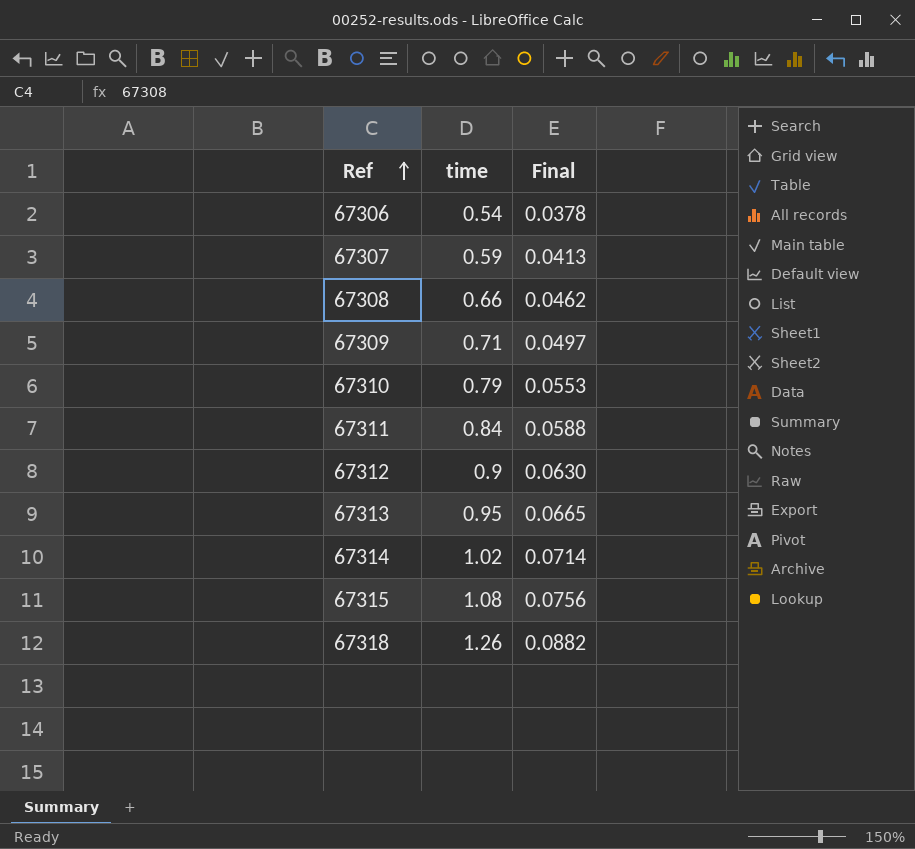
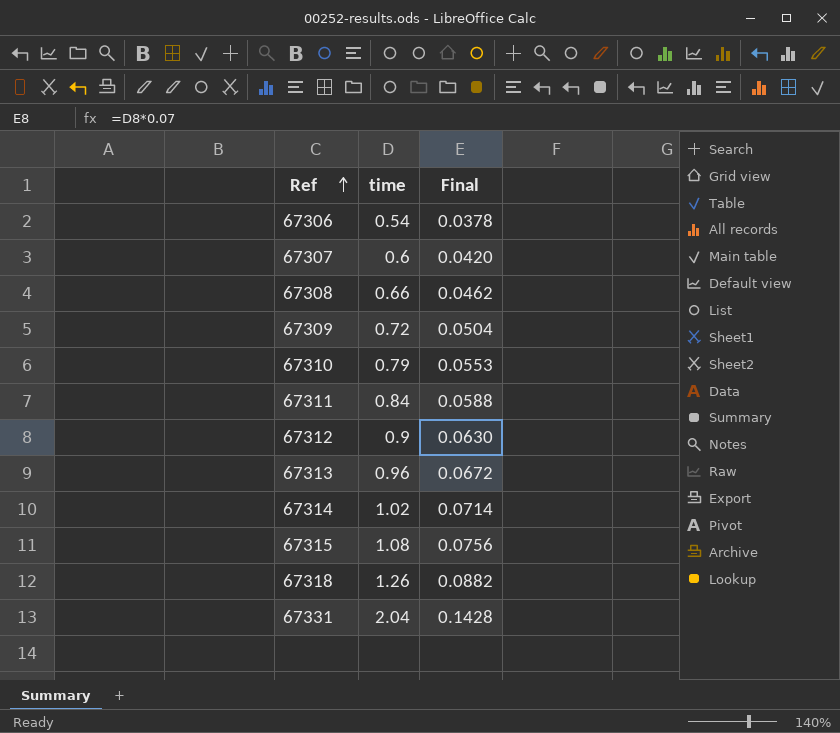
67307 | time: 0.59 -> 0.6
67307 | Final: 0.0413 -> 0.0420
67309 | time: 0.71 -> 0.72
67309 | Final: 0.0497 -> 0.0504
67313 | time: 0.95 -> 0.96
67313 | Final: 0.0665 -> 0.0672
row 67331: none -> 2.04 | 0.1428

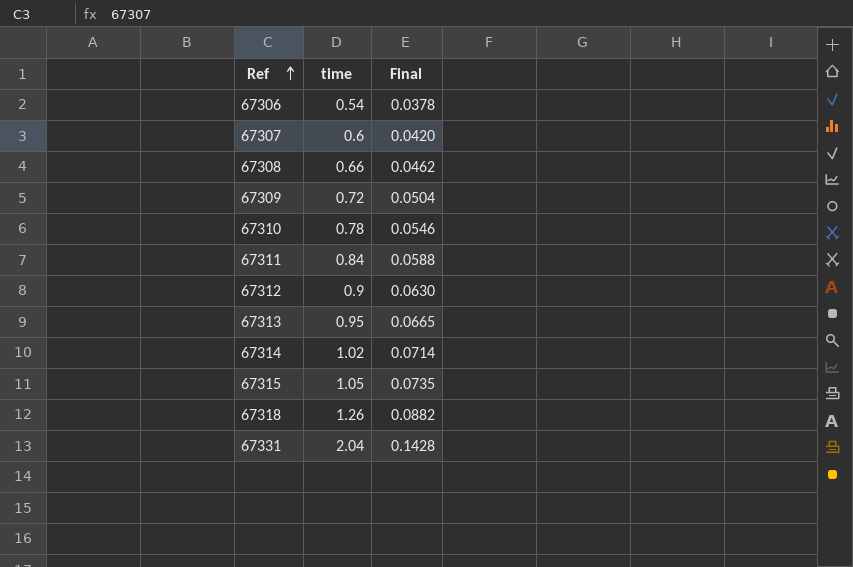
67310 | time: 0.79 -> 0.78
67310 | Final: 0.0553 -> 0.0546
67313 | time: 0.96 -> 0.95
67313 | Final: 0.0672 -> 0.0665
67315 | time: 1.08 -> 1.05
67315 | Final: 0.0756 -> 0.0735

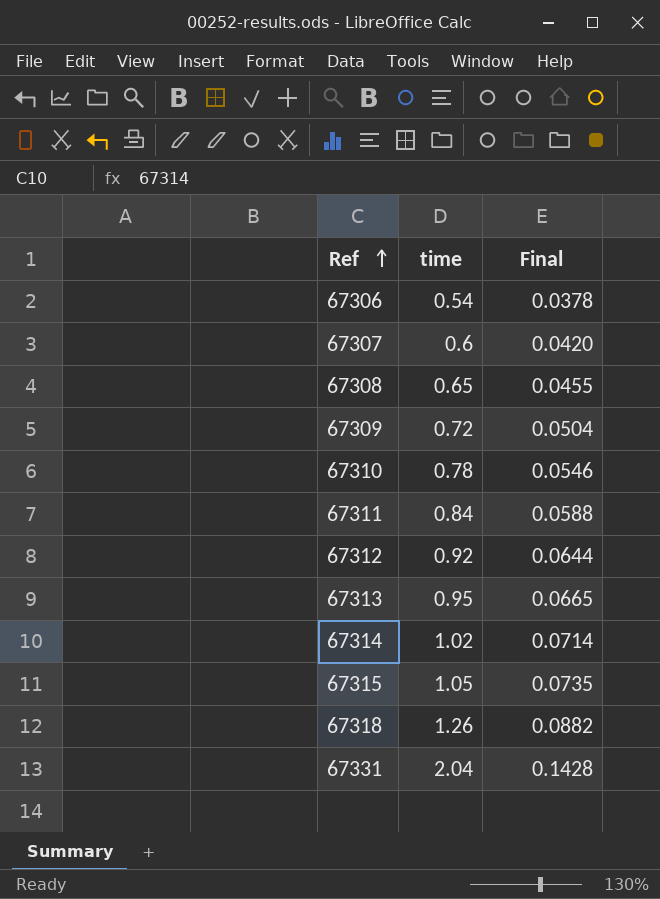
67308 | time: 0.66 -> 0.65
67308 | Final: 0.0462 -> 0.0455
67312 | time: 0.9 -> 0.92
67312 | Final: 0.0630 -> 0.0644

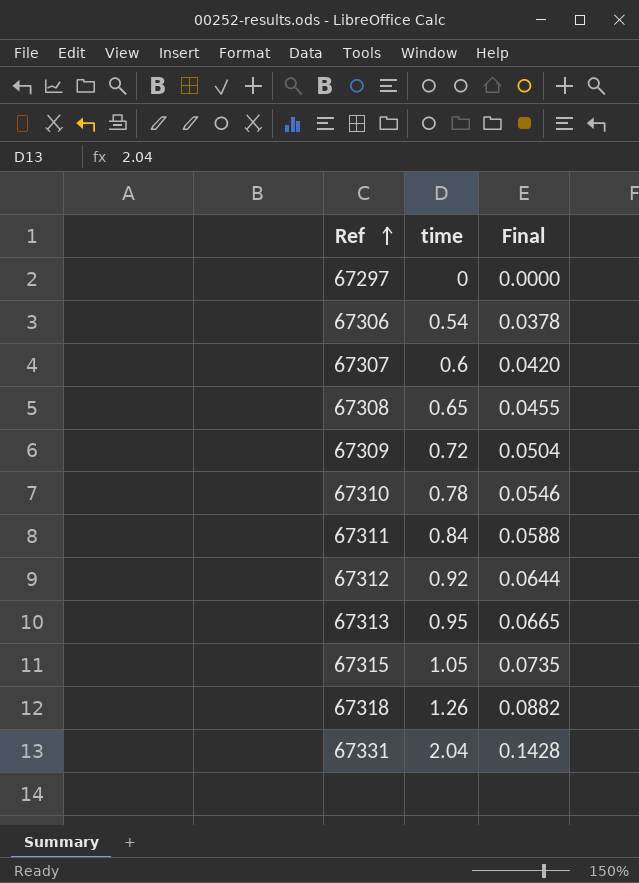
row 67314: 1.02 | 0.0714 -> none
row 67297: none -> 0 | 0.0000

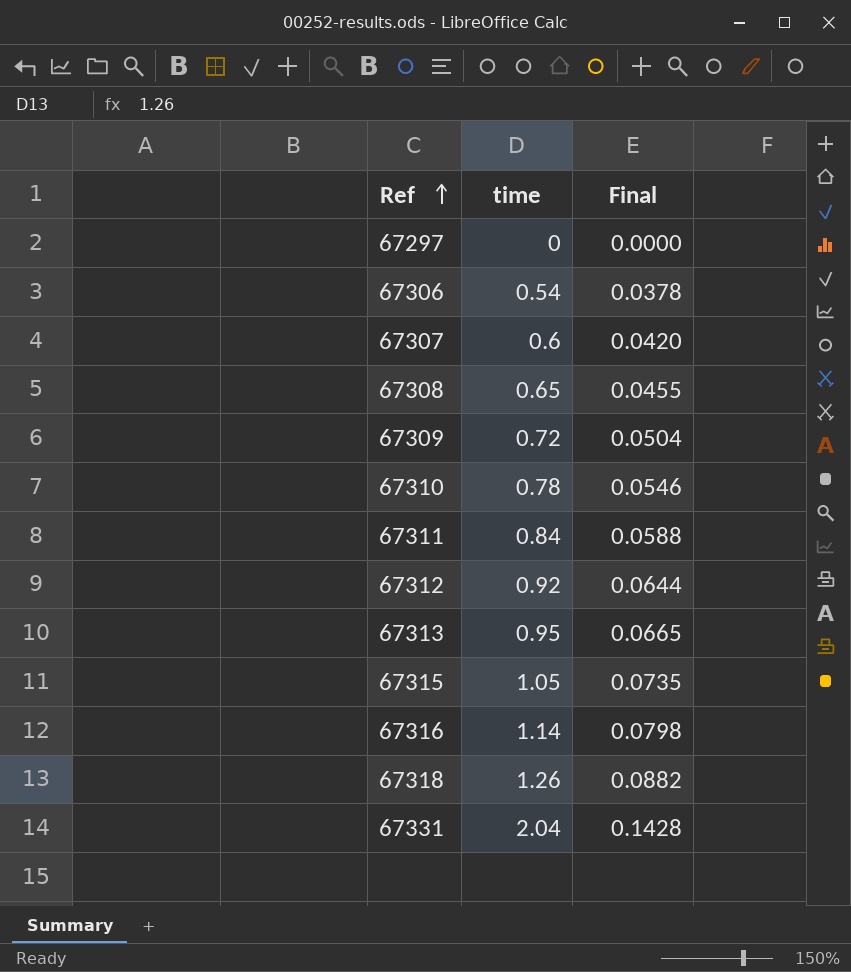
row 67316: none -> 1.14 | 0.0798

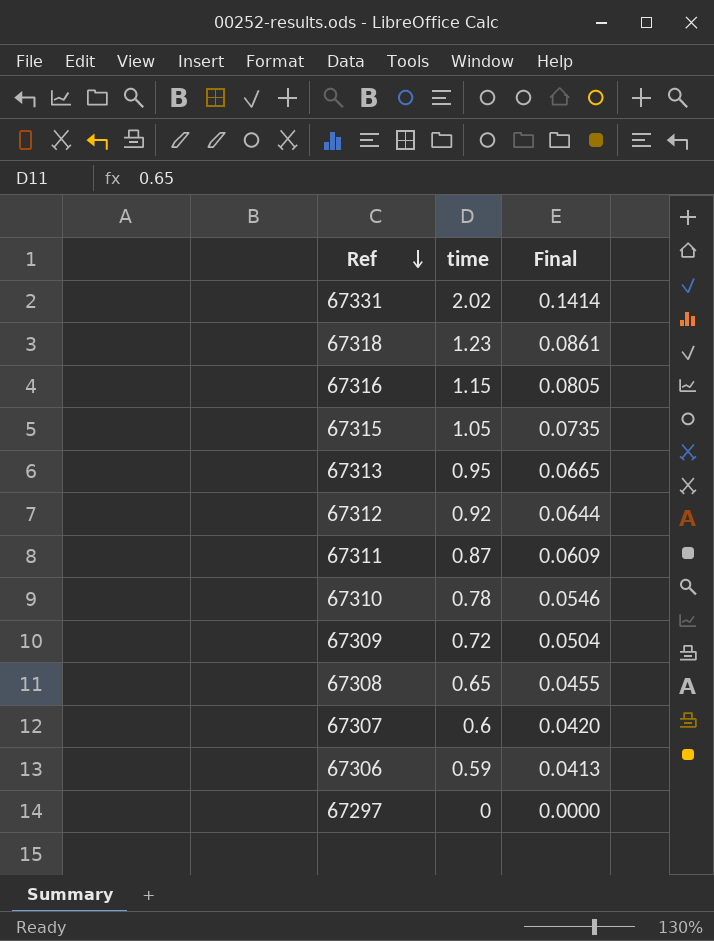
row order: Ref ascending -> Ref descending
67331 | time: 2.04 -> 2.02
67331 | Final: 0.1428 -> 0.1414
67318 | time: 1.26 -> 1.23
67318 | Final: 0.0882 -> 0.0861
67316 | time: 1.14 -> 1.15
67316 | Final: 0.0798 -> 0.0805
67311 | time: 0.84 -> 0.87
67311 | Final: 0.0588 -> 0.0609
67306 | time: 0.54 -> 0.59
67306 | Final: 0.0378 -> 0.0413

